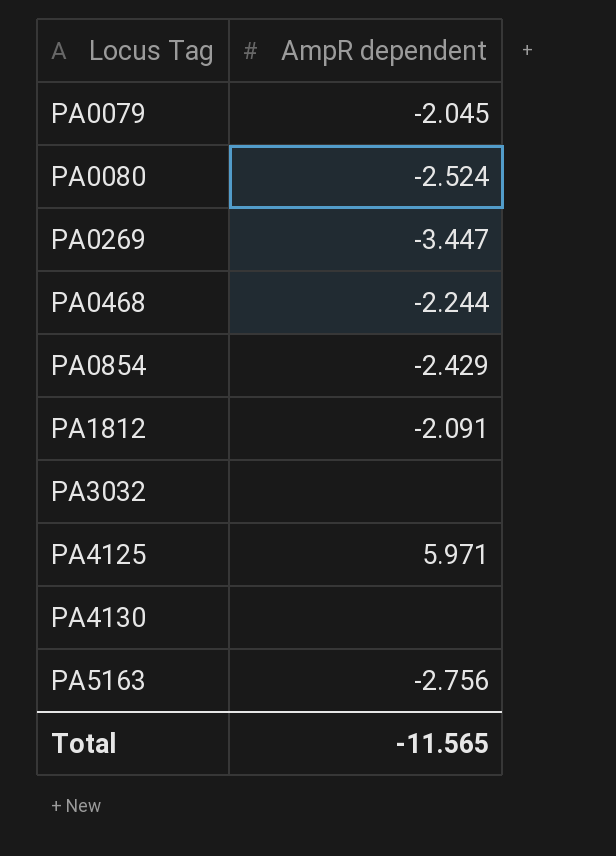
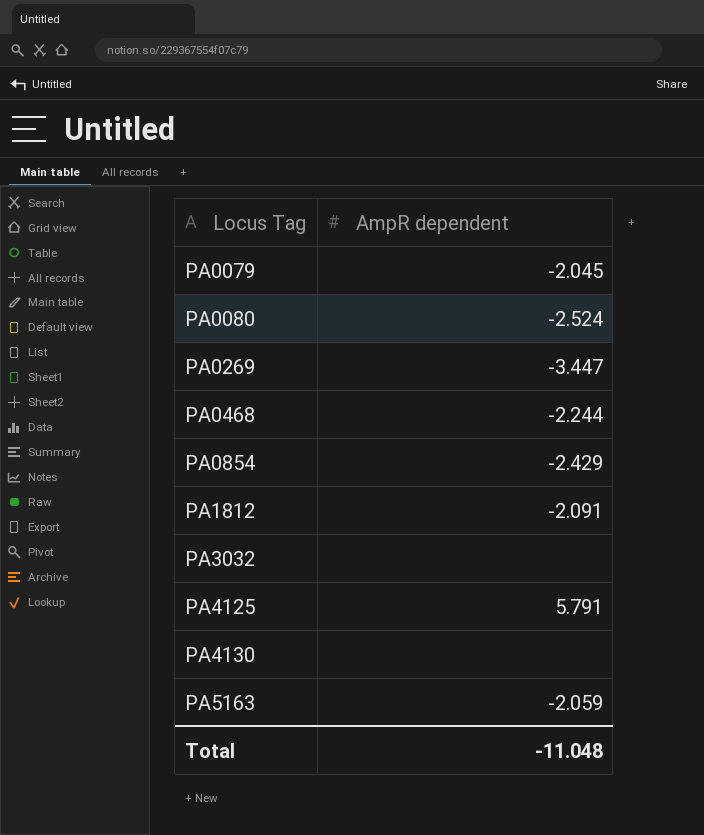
PA4125 | AmpR dependent: 5.971 -> 5.791
PA5163 | AmpR dependent: -2.756 -> -2.059
Total | AmpR dependent: -11.565 -> -11.048

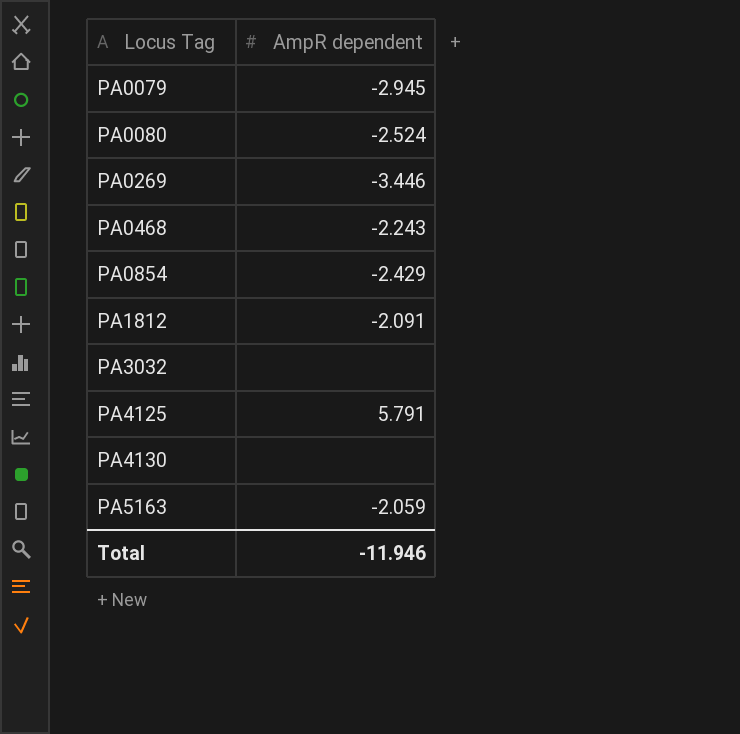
PA0079 | AmpR dependent: -2.045 -> -2.945
PA0269 | AmpR dependent: -3.447 -> -3.446
PA0468 | AmpR dependent: -2.244 -> -2.243
Total | AmpR dependent: -11.048 -> -11.946

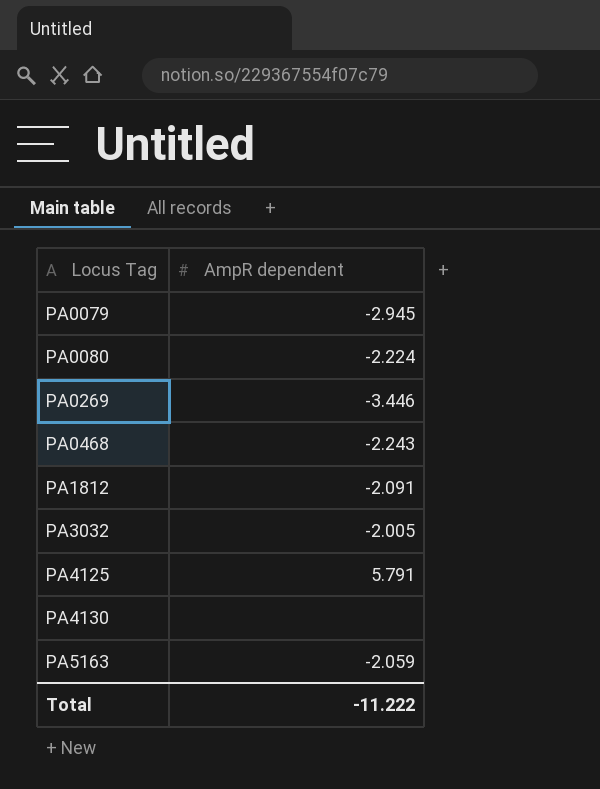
row PA0854: -2.429 -> none
PA0080 | AmpR dependent: -2.524 -> -2.224
PA3032 | AmpR dependent: none -> -2.005
Total | AmpR dependent: -11.946 -> -11.222

